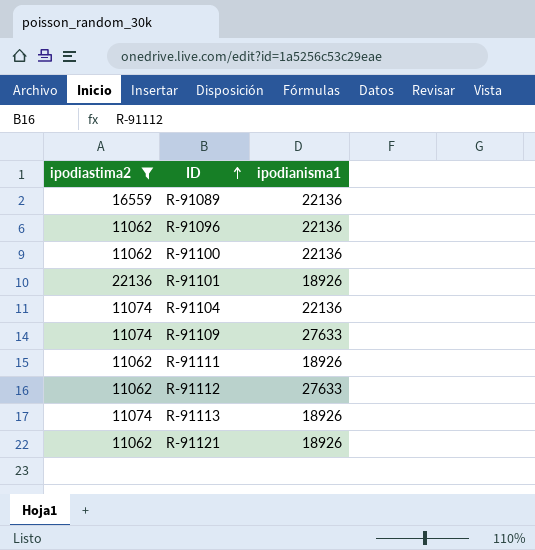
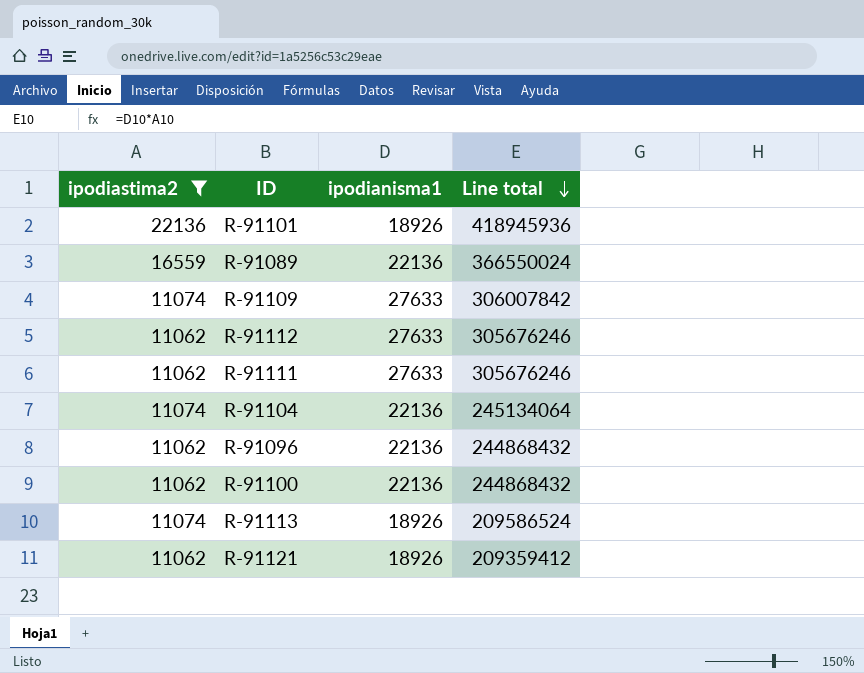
row order: ID ascending -> Line total descending
column Line total | formula: none -> [ipodiastima2] * [ipodianisma1]
R-91111 | ipodianisma1: 18926 -> 27633

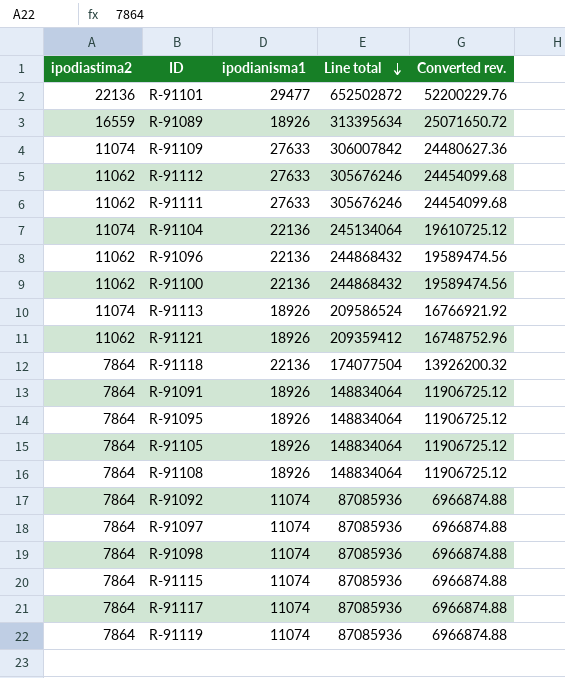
filter: ipodiastima2 != 7864 -> none
column Converted rev. | formula: none -> [Line total] * 0.08
R-91101 | ipodianisma1: 18926 -> 29477
R-91101 | Line total: 418945936 -> 652502872
R-91089 | ipodianisma1: 22136 -> 18926
R-91089 | Line total: 366550024 -> 313395634

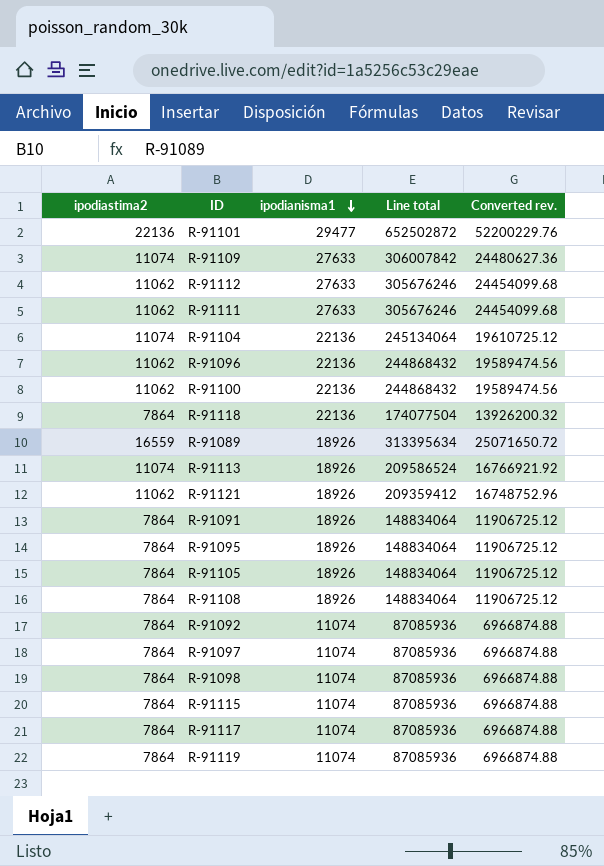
row order: Line total descending -> ipodianisma1 descending

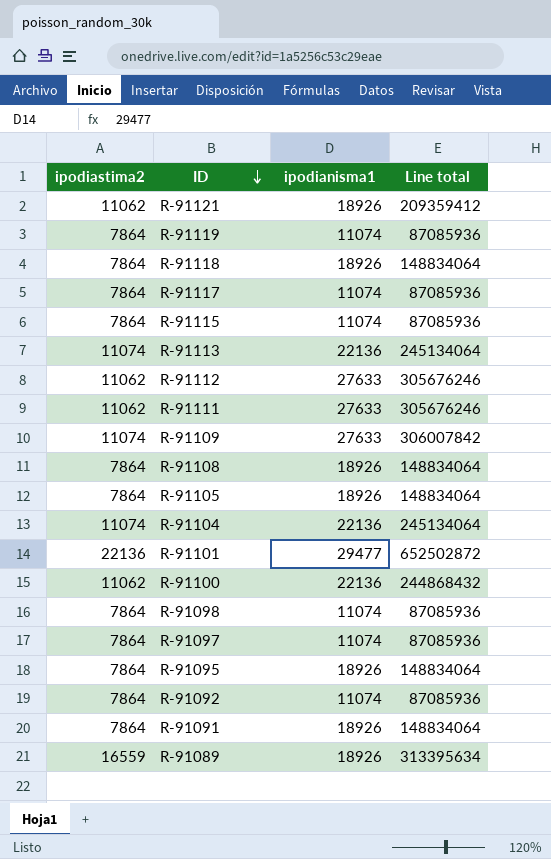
row order: ipodianisma1 descending -> ID descending
column Converted rev. | formula: [Line total] * 0.08 -> none
row R-91096: 11062 | 22136 | 244868432 | 19589474.56 -> none
R-91118 | ipodianisma1: 22136 -> 18926
R-91118 | Line total: 174077504 -> 148834064
R-91113 | ipodianisma1: 18926 -> 22136
R-91113 | Line total: 209586524 -> 245134064

